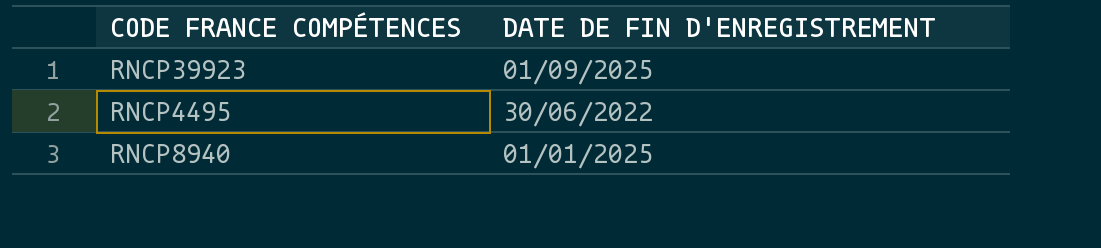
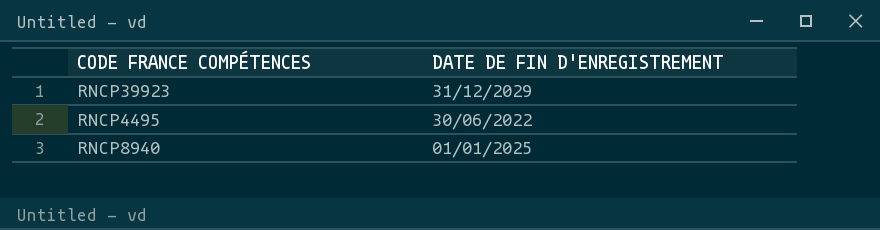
RNCP39923 | DATE DE FIN D'ENREGISTREMENT: 01/09/2025 -> 31/12/2029

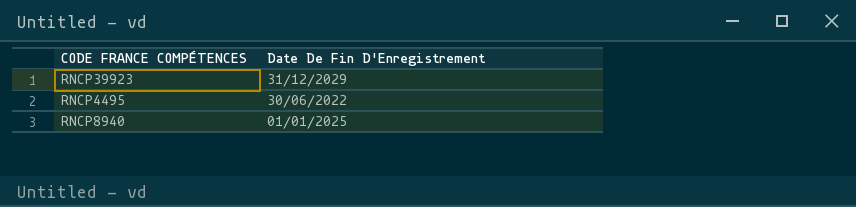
column name: DATE DE FIN D'ENREGISTREMENT -> Date De Fin D'Enregistrement

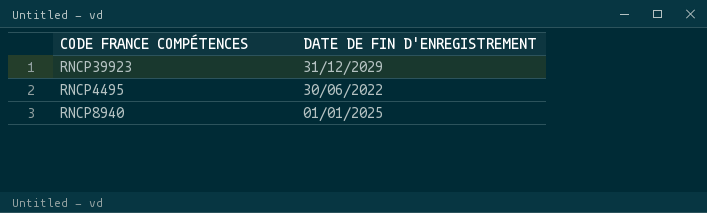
column name: Date De Fin D'Enregistrement -> DATE DE FIN D'ENREGISTREMENT

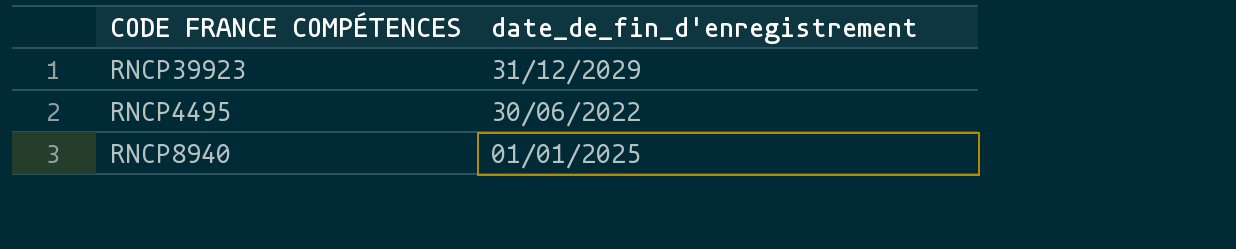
column name: DATE DE FIN D'ENREGISTREMENT -> date_de_fin_d'enregistrement

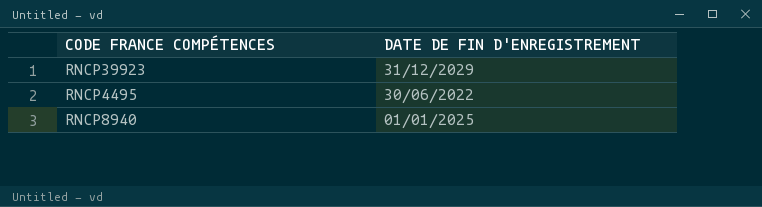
column name: date_de_fin_d'enregistrement -> DATE DE FIN D'ENREGISTREMENT

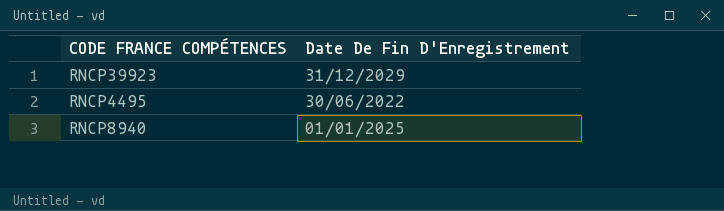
column name: DATE DE FIN D'ENREGISTREMENT -> Date De Fin D'Enregistrement

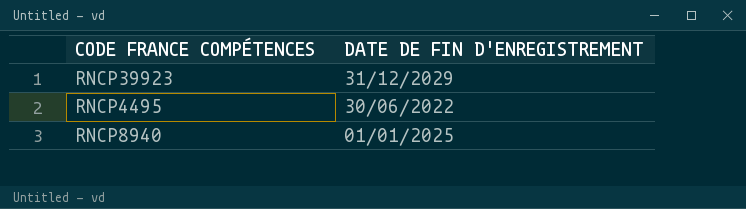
column name: Date De Fin D'Enregistrement -> DATE DE FIN D'ENREGISTREMENT

